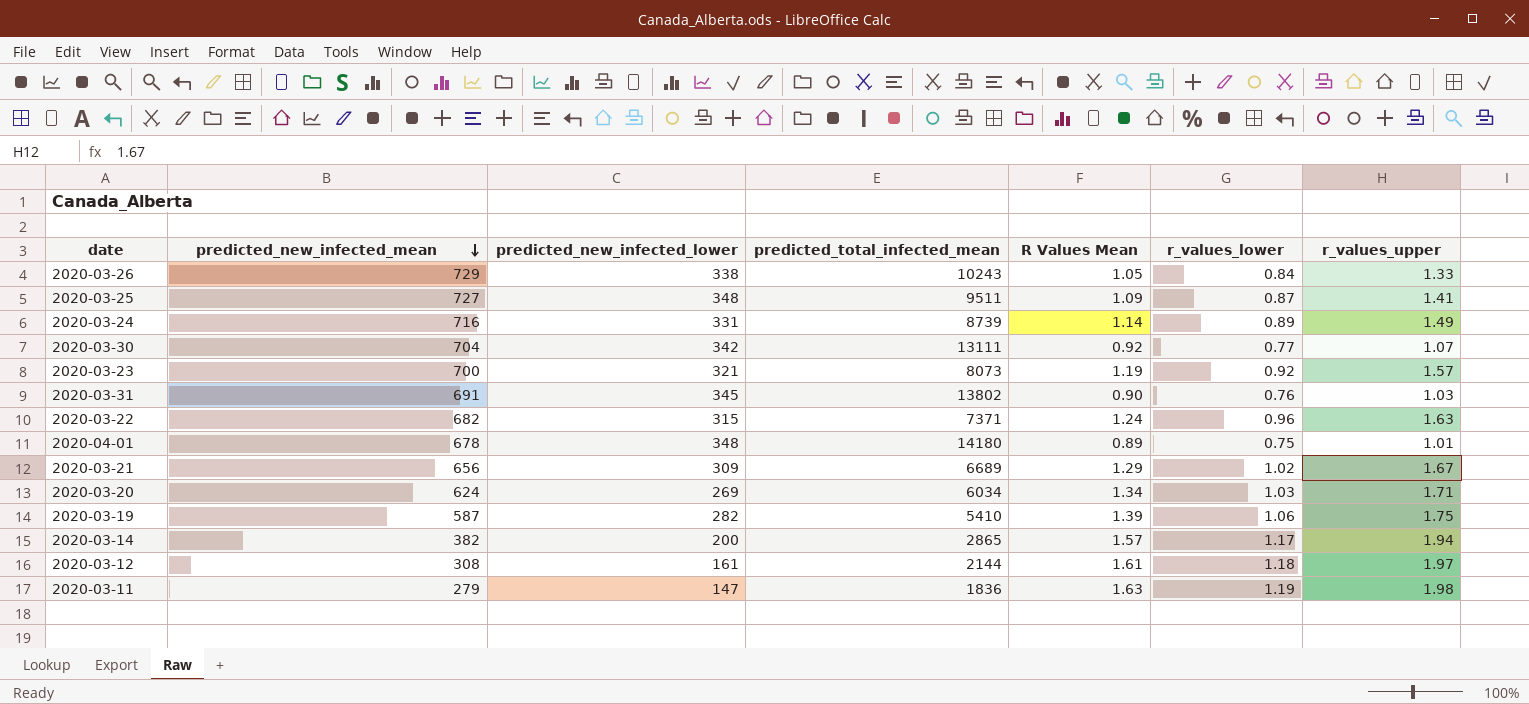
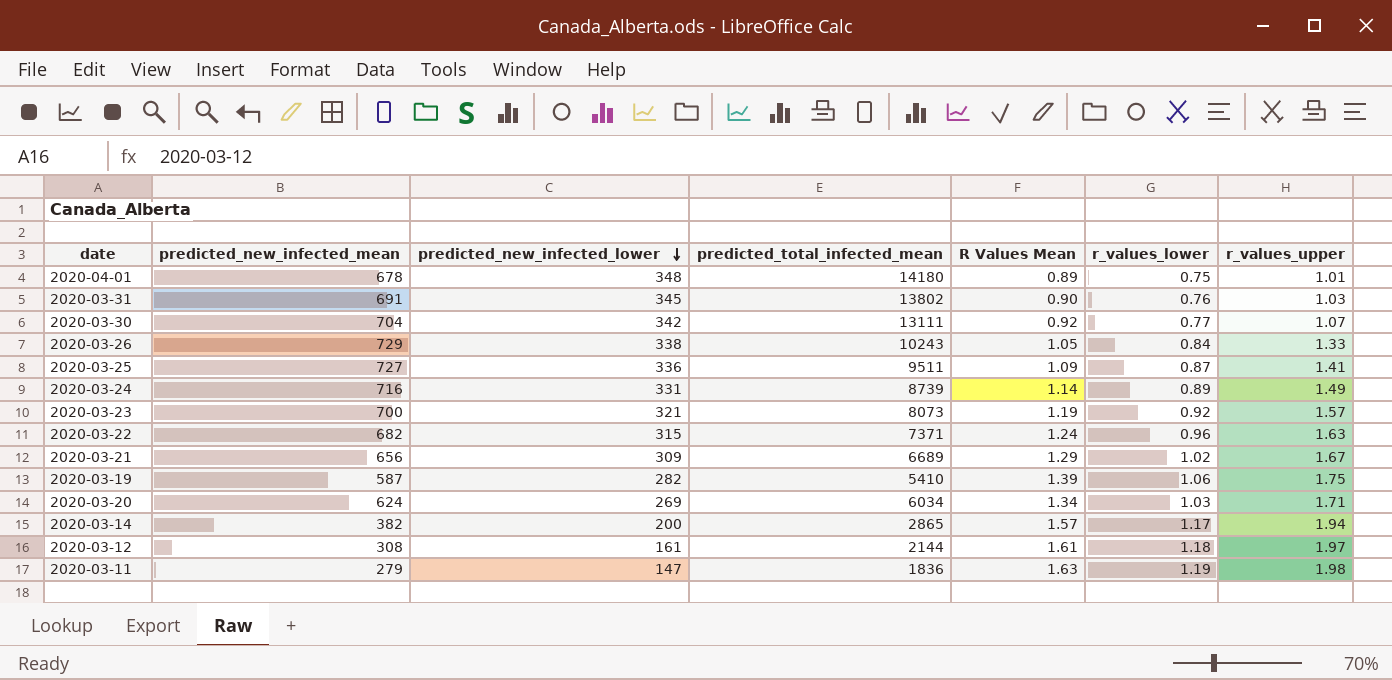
row order: predicted_new_infected_mean descending -> predicted_new_infected_lower descending
2020-03-25 | predicted_new_infected_lower: 348 -> 336

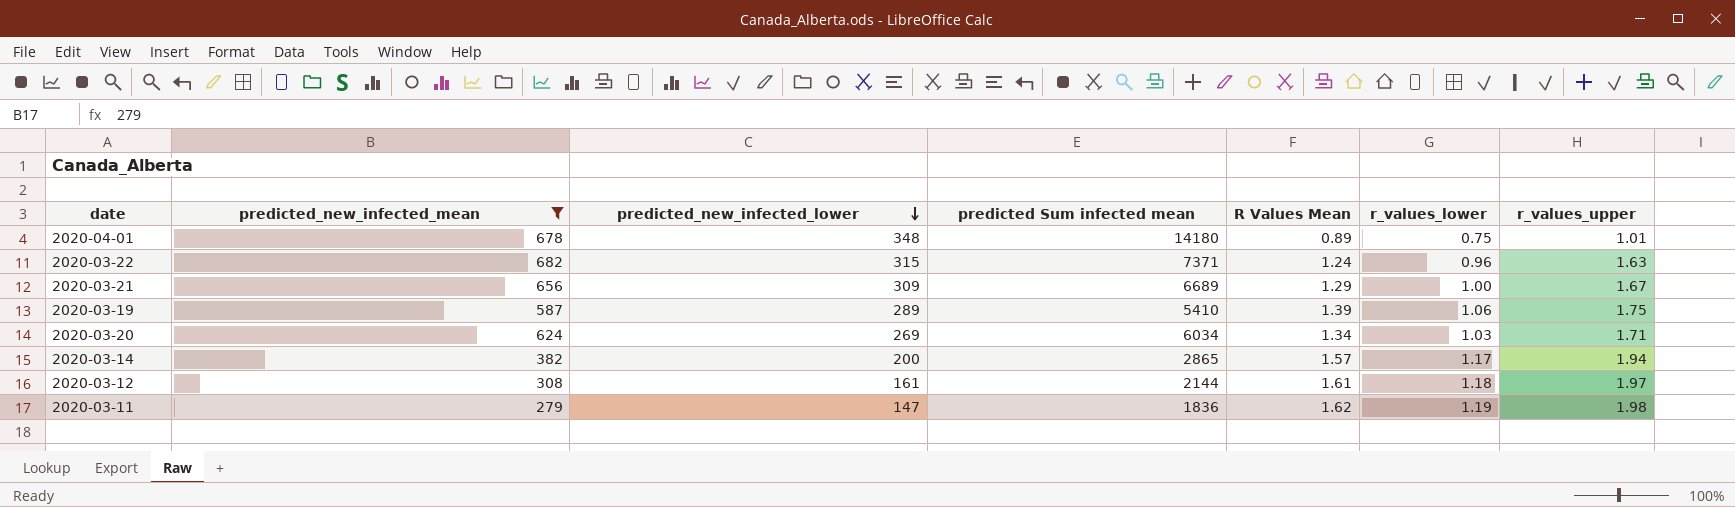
filter: none -> predicted_new_infected_mean <= 682
column name: predicted_total_infected_mean -> predicted Sum infected mean
2020-03-21 | r_values_lower: 1.02 -> 1.00
2020-03-19 | predicted_new_infected_lower: 282 -> 289
2020-03-11 | R Values Mean: 1.63 -> 1.62

